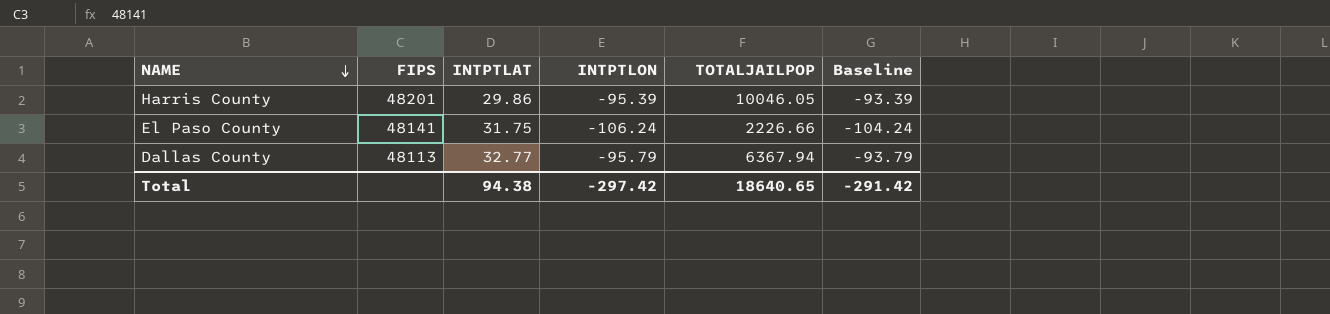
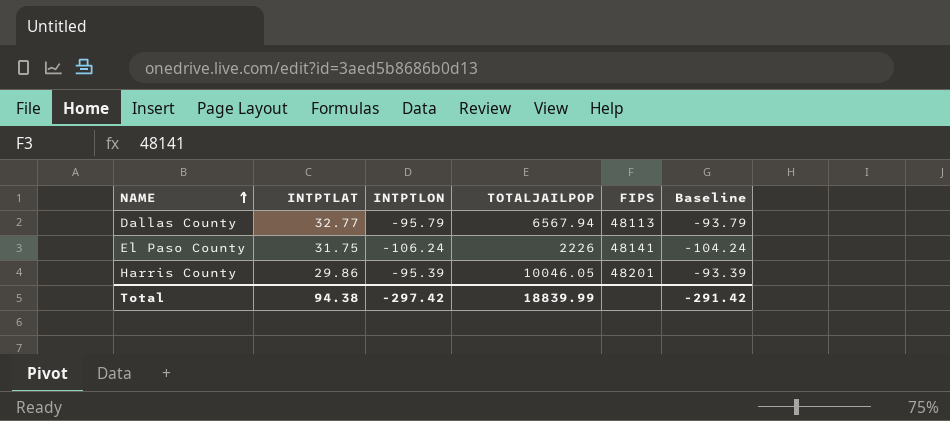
row order: NAME descending -> NAME ascending
column FIPS | position: 2 -> 5
Dallas County | TOTALJAILPOP: 6367.94 -> 6567.94
El Paso County | TOTALJAILPOP: 2226.66 -> 2226
Total | TOTALJAILPOP: 18640.65 -> 18839.99

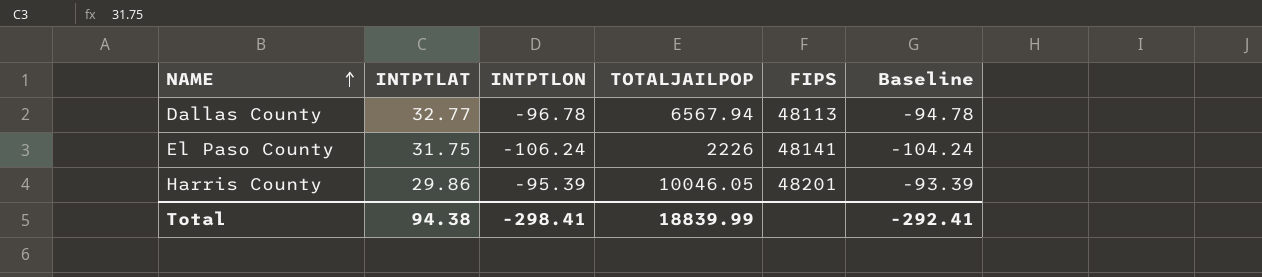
Dallas County | INTPTLON: -95.79 -> -96.78
Dallas County | Baseline: -93.79 -> -94.78
Total | INTPTLON: -297.42 -> -298.41
Total | Baseline: -291.42 -> -292.41

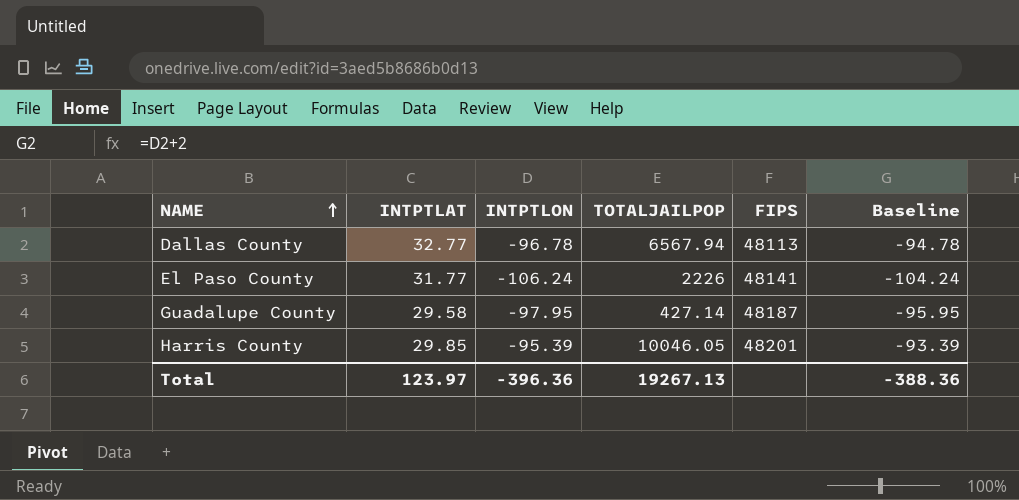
El Paso County | INTPTLAT: 31.75 -> 31.77
row Guadalupe County: none -> 29.58 | -97.95 | 427.14 | 48187 | -95.95
Harris County | INTPTLAT: 29.86 -> 29.85
Total | INTPTLAT: 94.38 -> 123.97
Total | INTPTLON: -298.41 -> -396.36
Total | TOTALJAILPOP: 18839.99 -> 19267.13
Total | Baseline: -292.41 -> -388.36

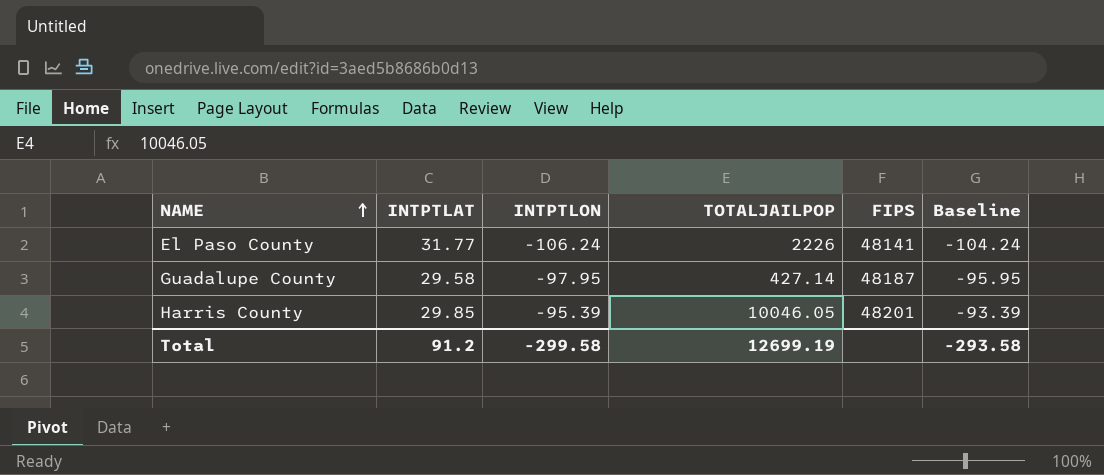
row Dallas County: 32.77 | -96.78 | 6567.94 | 48113 | -94.78 -> none
Total | INTPTLAT: 123.97 -> 91.2
Total | INTPTLON: -396.36 -> -299.58
Total | TOTALJAILPOP: 19267.13 -> 12699.19
Total | Baseline: -388.36 -> -293.58

